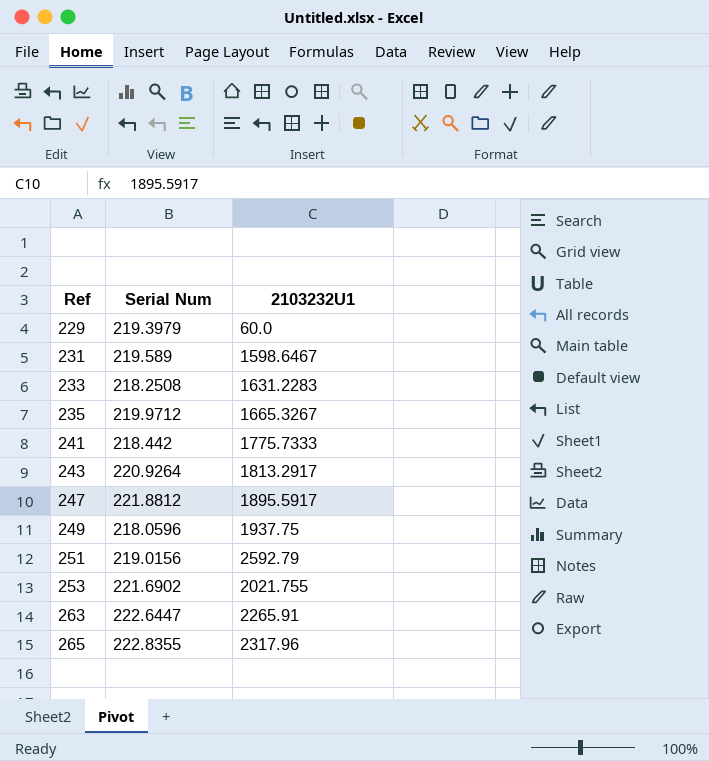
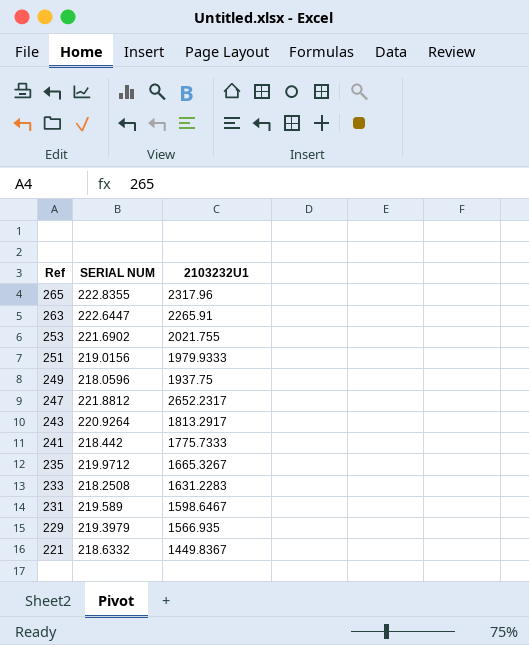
row order: Ref ascending -> Ref descending
column name: Serial Num -> SERIAL NUM
251 | 2103232U1: 2592.79 -> 1979.9333
247 | 2103232U1: 1895.5917 -> 2652.2317
229 | 2103232U1: 60.0 -> 1566.935
row 221: none -> 218.6332 | 1449.8367

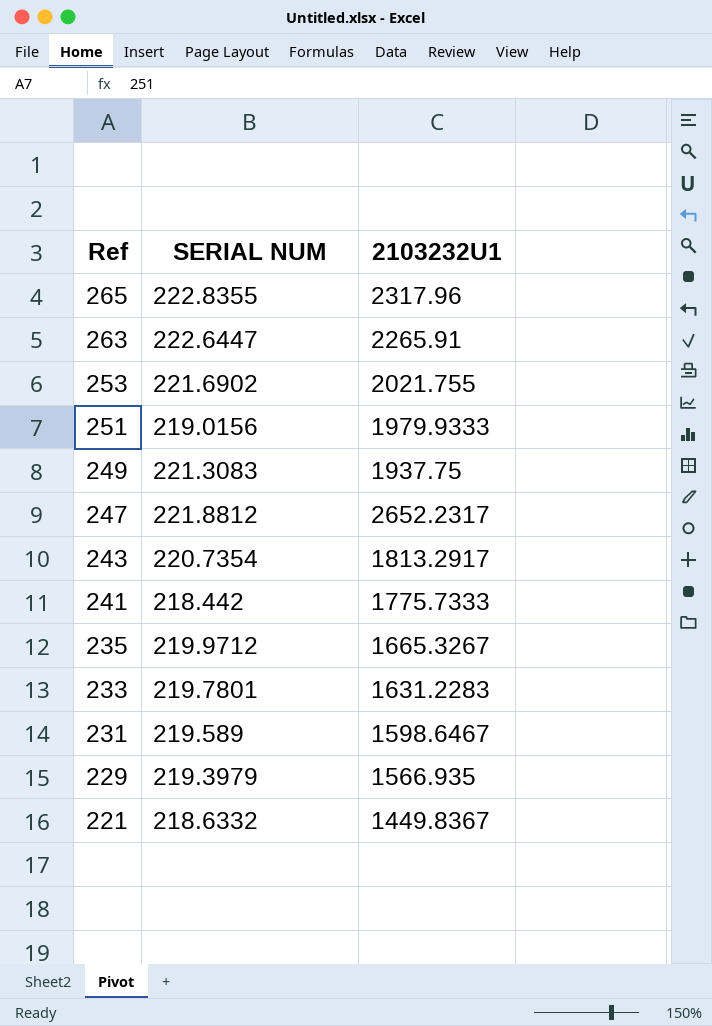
249 | SERIAL NUM: 218.0596 -> 221.3083
243 | SERIAL NUM: 220.9264 -> 220.7354
233 | SERIAL NUM: 218.2508 -> 219.7801

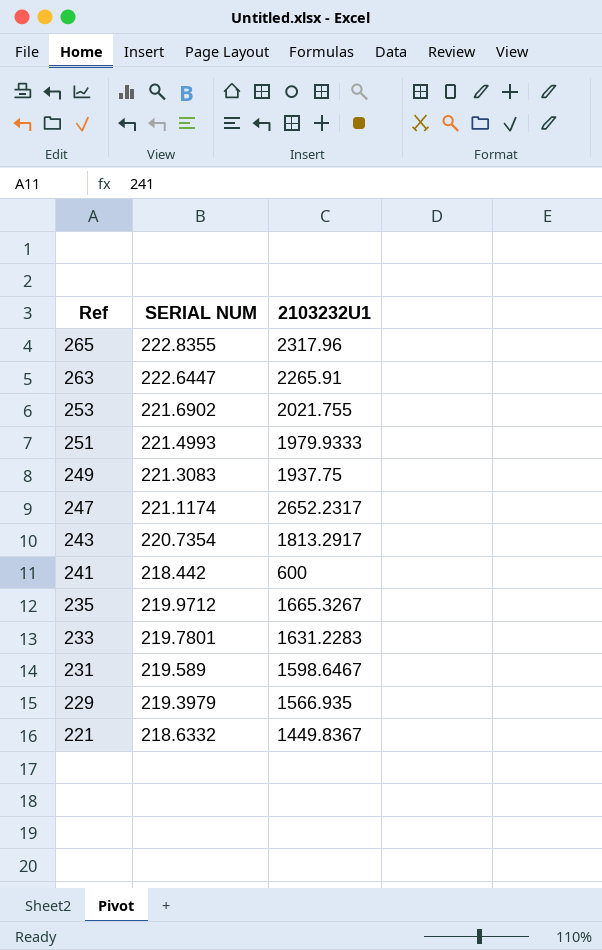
251 | SERIAL NUM: 219.0156 -> 221.4993
247 | SERIAL NUM: 221.8812 -> 221.1174
241 | 2103232U1: 1775.7333 -> 600

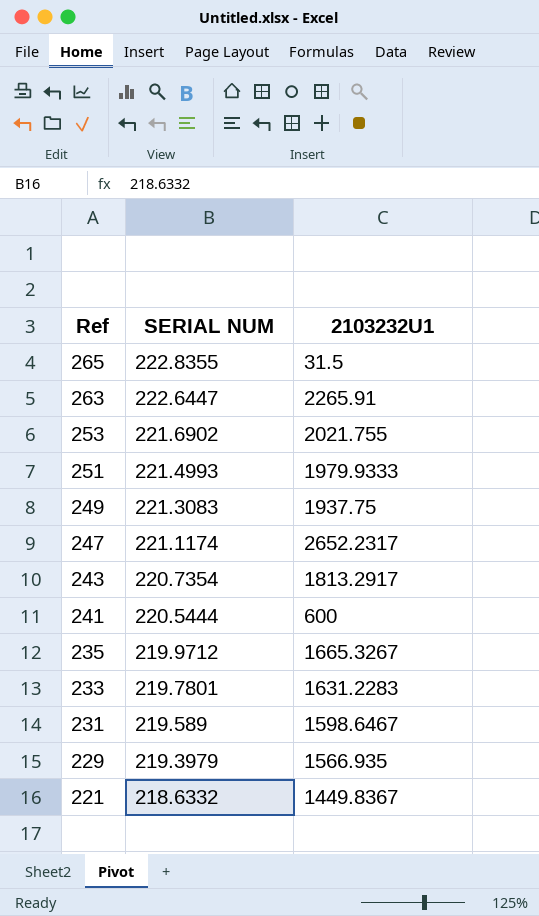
265 | 2103232U1: 2317.96 -> 31.5
241 | SERIAL NUM: 218.442 -> 220.5444

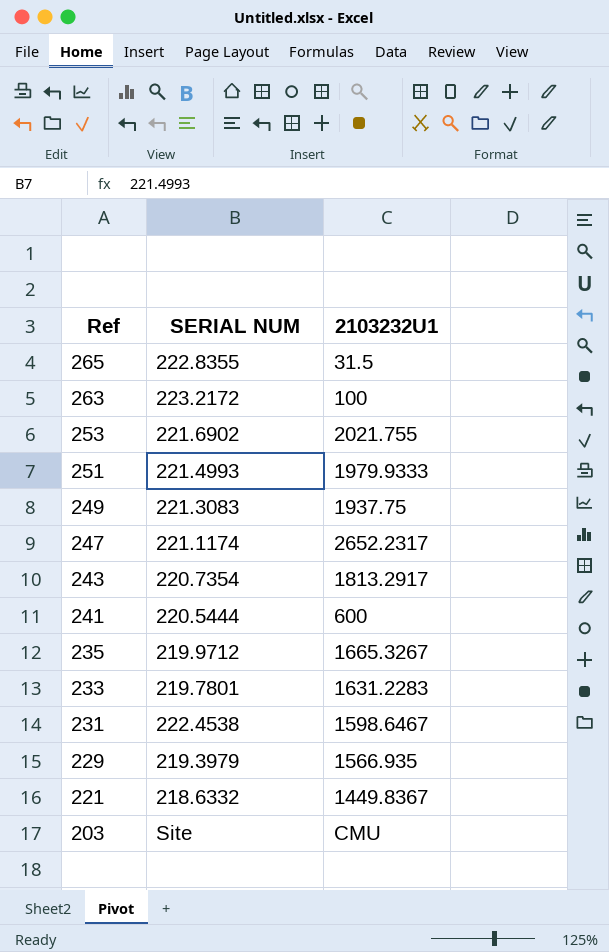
263 | SERIAL NUM: 222.6447 -> 223.2172
263 | 2103232U1: 2265.91 -> 100
231 | SERIAL NUM: 219.589 -> 222.4538
row 203: none -> Site | CMU

